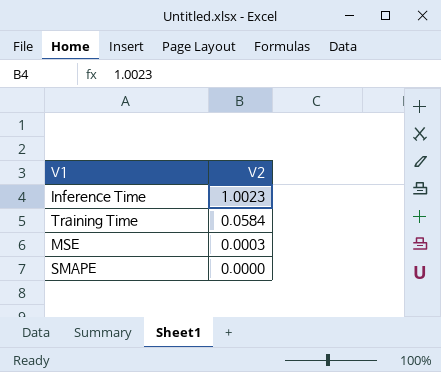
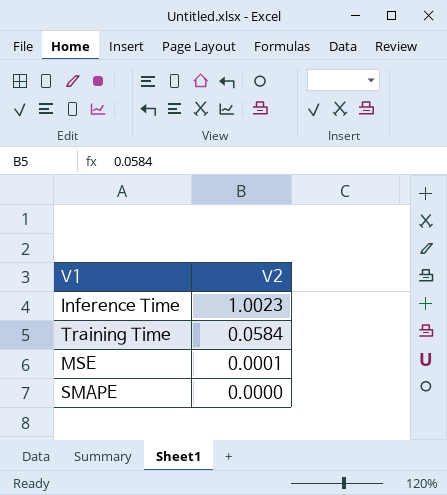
MSE | V2: 0.0003 -> 0.0001

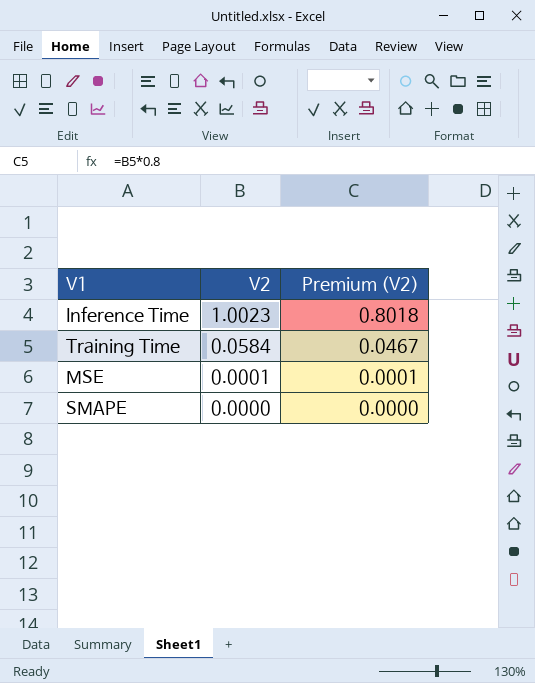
column Premium (V2) | formula: none -> [V2] * 0.8

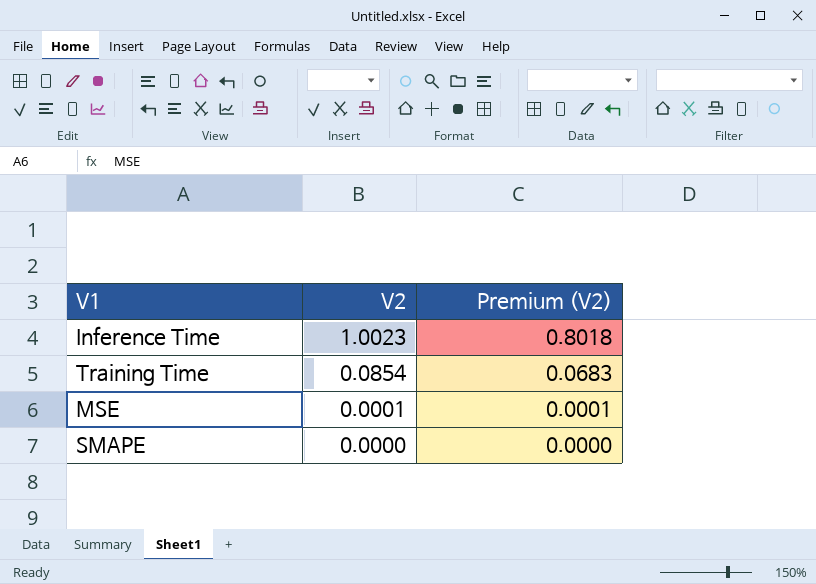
Training Time | V2: 0.0584 -> 0.0854
Training Time | Premium (V2): 0.0467 -> 0.0683

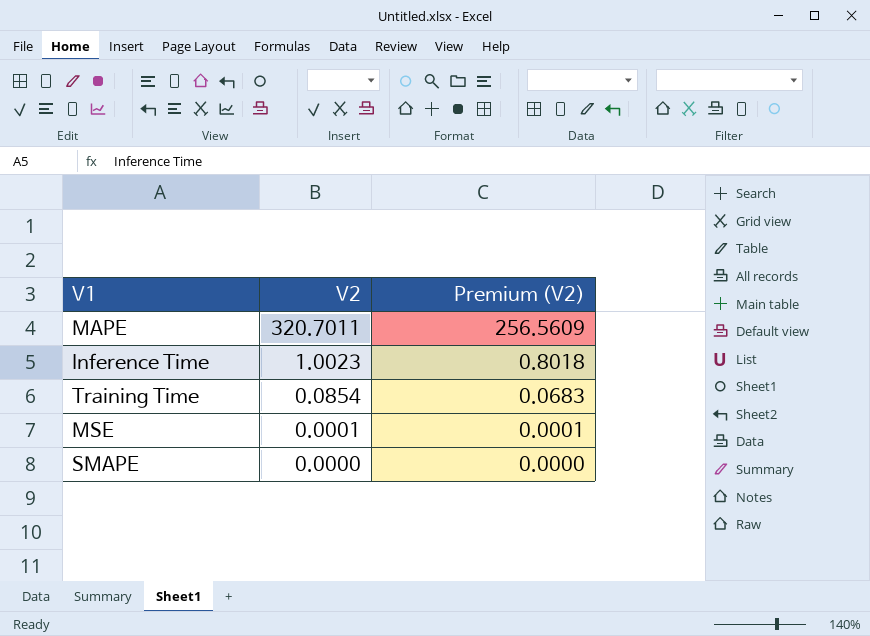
row MAPE: none -> 320.7011 | 256.5609

